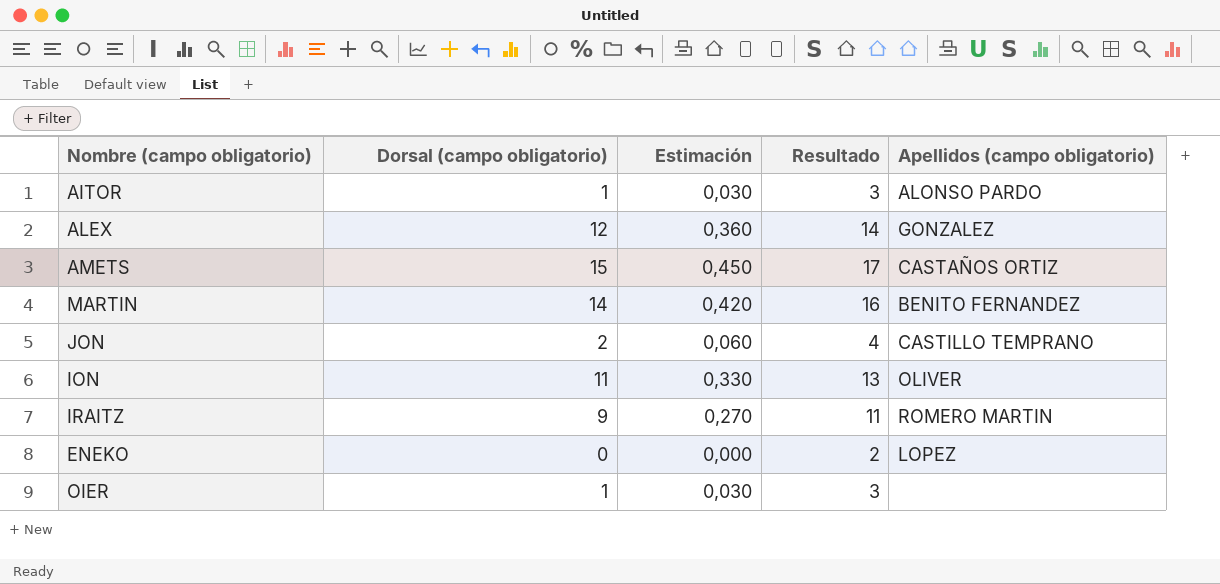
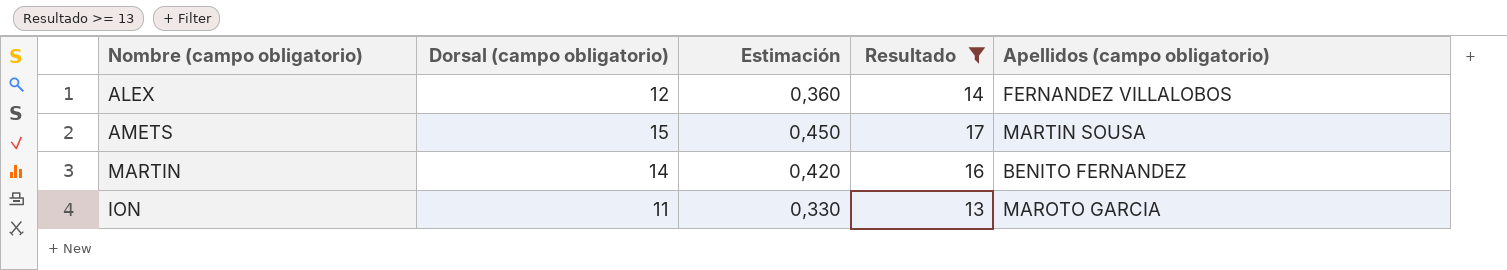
filter: none -> Resultado >= 13
ALEX | Apellidos (campo obligatorio): GONZALEZ -> FERNANDEZ VILLALOBOS
AMETS | Apellidos (campo obligatorio): CASTAÑOS ORTIZ -> MARTIN SOUSA
ION | Apellidos (campo obligatorio): OLIVER -> MAROTO GARCIA

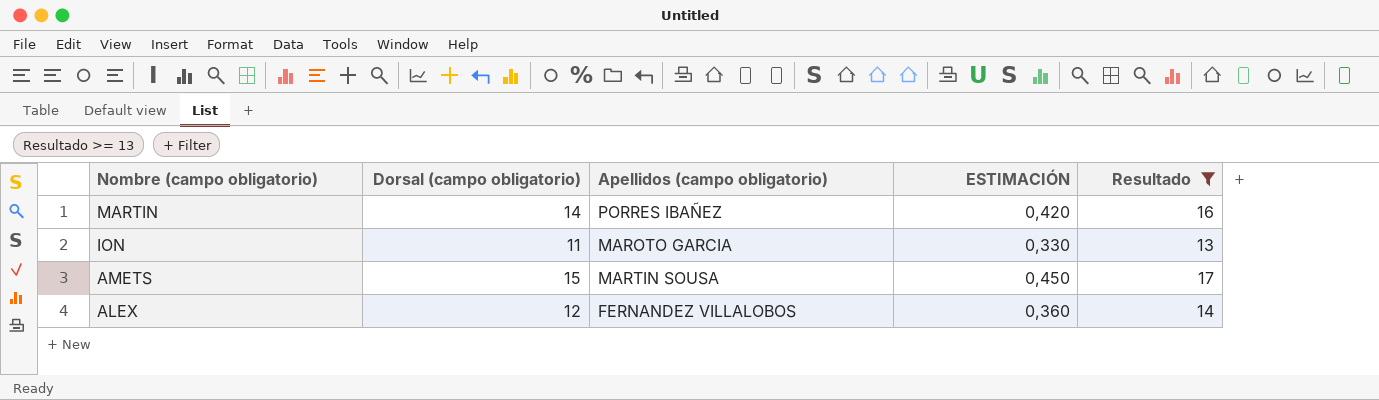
row order: none -> Nombre (campo obligatorio) descending
column Apellidos (campo obligatorio) | position: 5 -> 3
column name: Estimación -> ESTIMACIÓN
MARTIN | Apellidos (campo obligatorio): BENITO FERNANDEZ -> PORRES IBAÑEZ

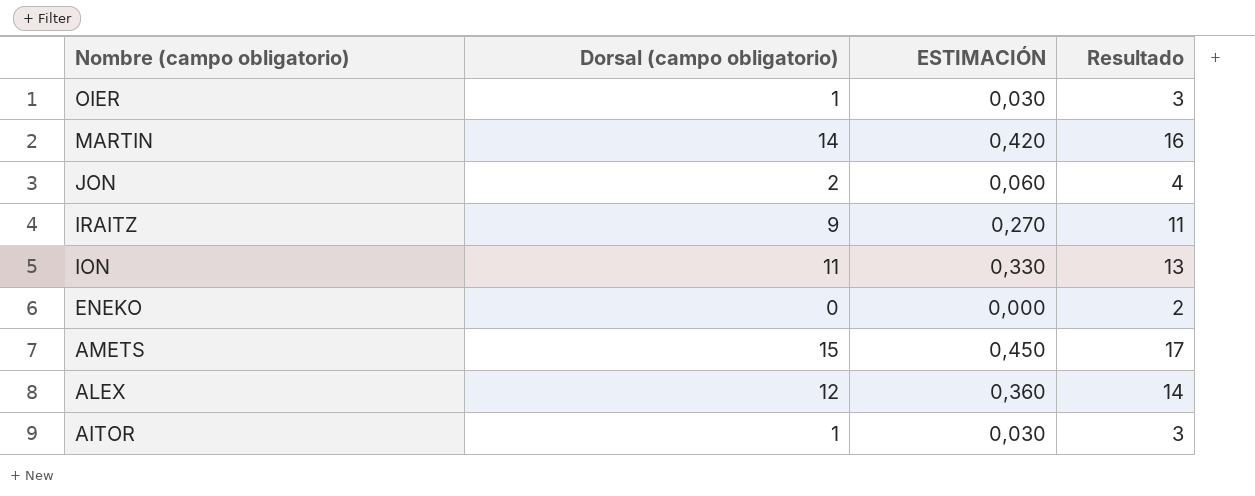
filter: Resultado >= 13 -> none
column Apellidos (campo obligatorio) | position: 3 -> none

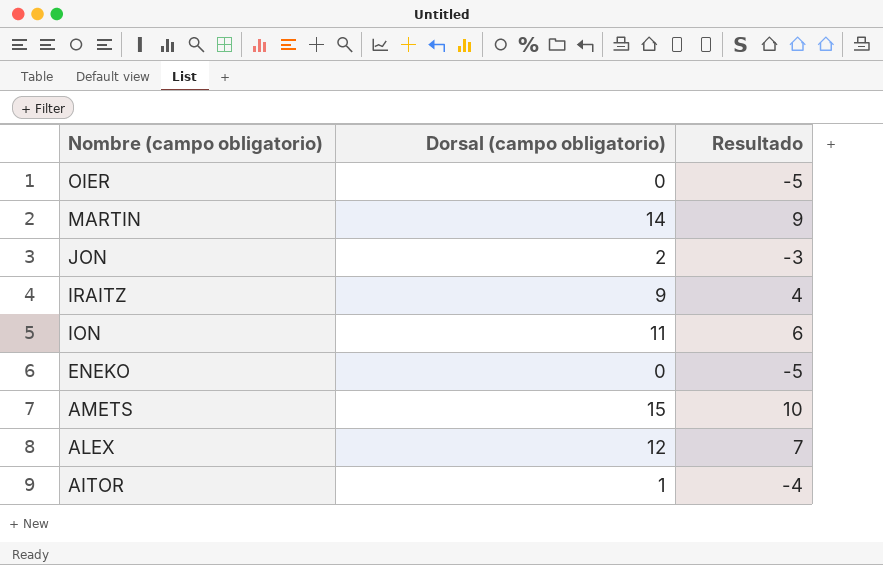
column ESTIMACIÓN | formula: [Dorsal (campo obligatorio)] * 0,03 -> none
column Resultado | formula: [Dorsal (campo obligatorio)] + 2 -> [Dorsal (campo obligatorio)] - 5
OIER | Dorsal (campo obligatorio): 1 -> 0

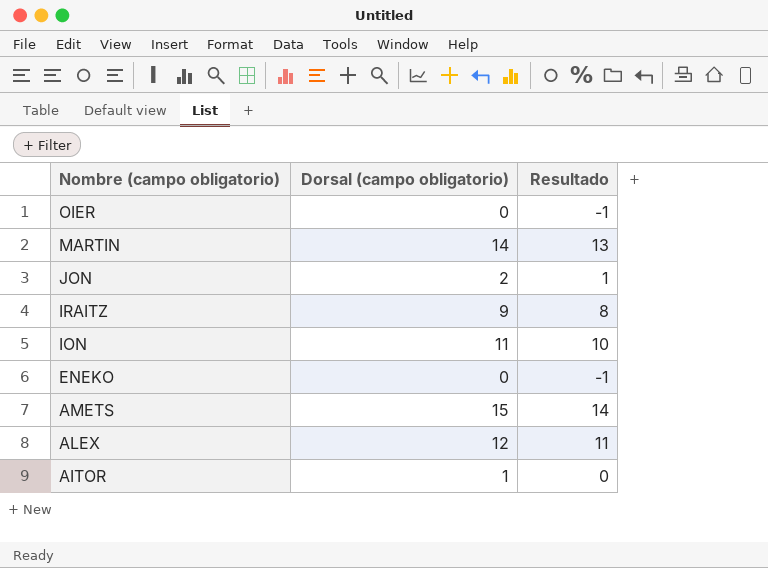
column Resultado | formula: [Dorsal (campo obligatorio)] - 5 -> [Dorsal (campo obligatorio)] - 1

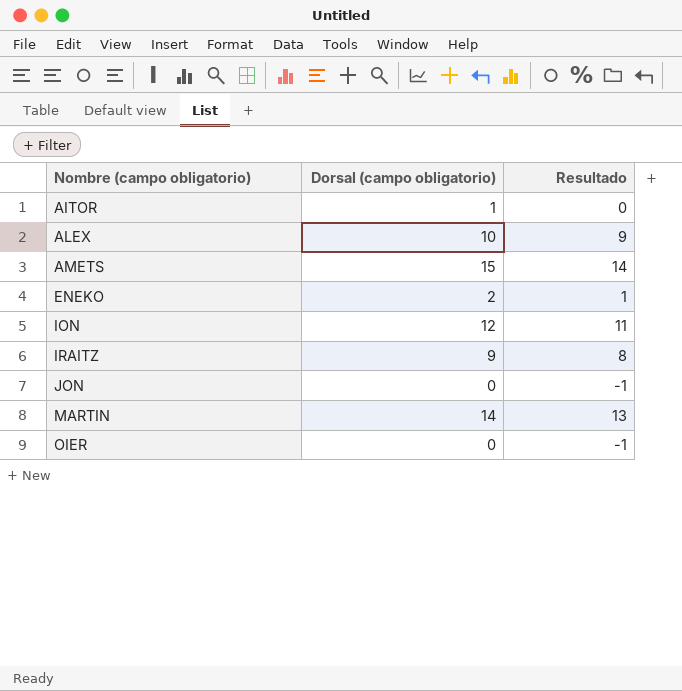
row order: Nombre (campo obligatorio) descending -> Nombre (campo obligatorio) ascending
ALEX | Dorsal (campo obligatorio): 12 -> 10
ALEX | Resultado: 11 -> 9
ENEKO | Dorsal (campo obligatorio): 0 -> 2
ENEKO | Resultado: -1 -> 1
ION | Dorsal (campo obligatorio): 11 -> 12
ION | Resultado: 10 -> 11
JON | Dorsal (campo obligatorio): 2 -> 0
JON | Resultado: 1 -> -1

